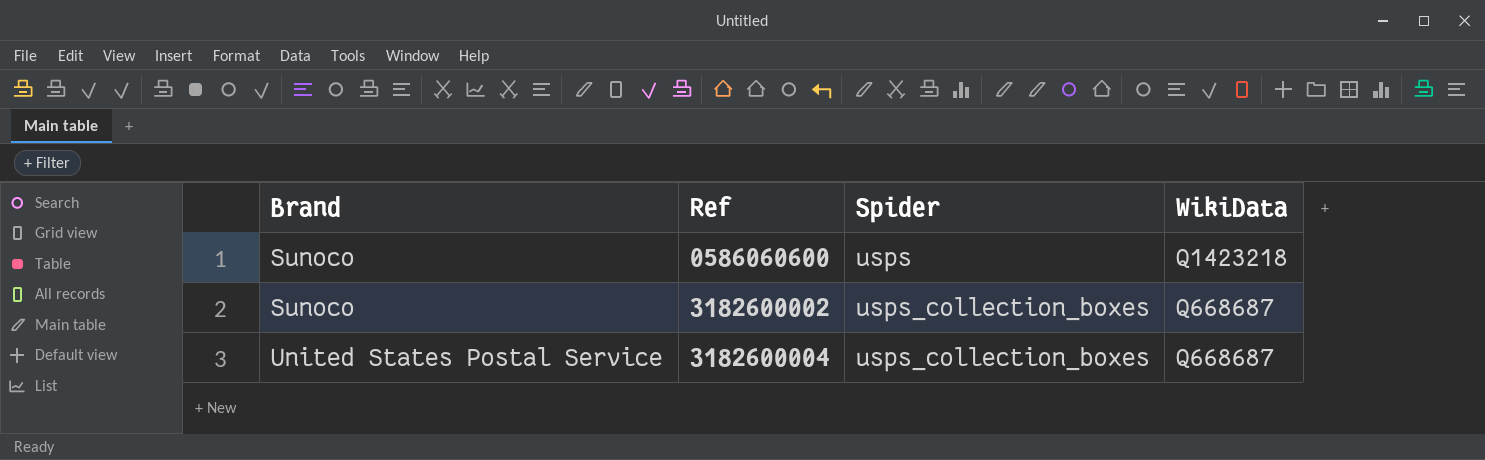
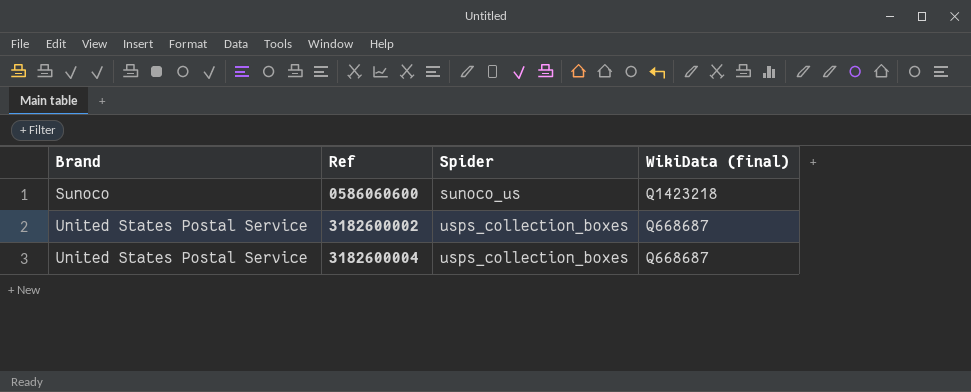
column name: WikiData -> WikiData (final)
0586060600 | Spider: usps -> sunoco_us
3182600002 | Brand: Sunoco -> United States Postal Service

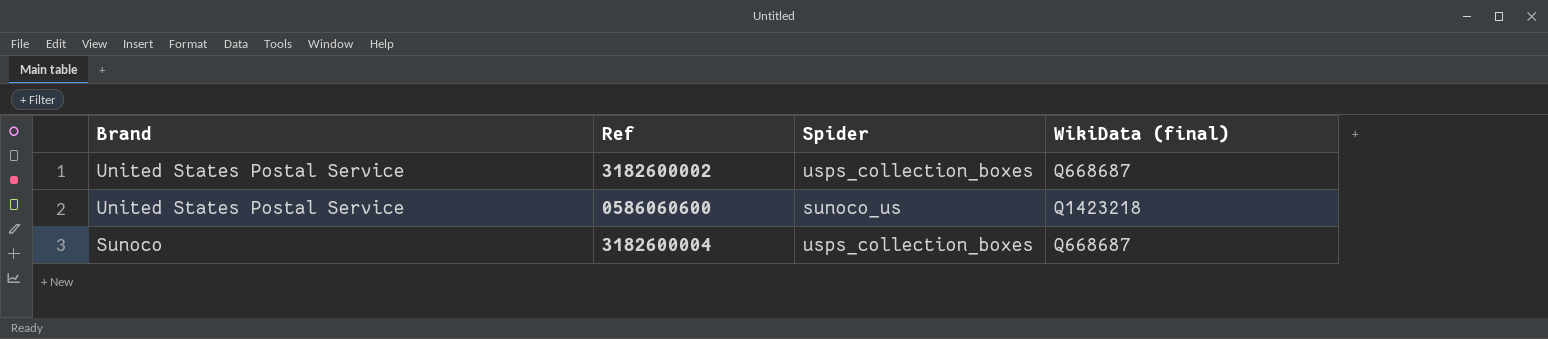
row order: Brand ascending -> Brand descending
0586060600 | Brand: Sunoco -> United States Postal Service
3182600004 | Brand: United States Postal Service -> Sunoco

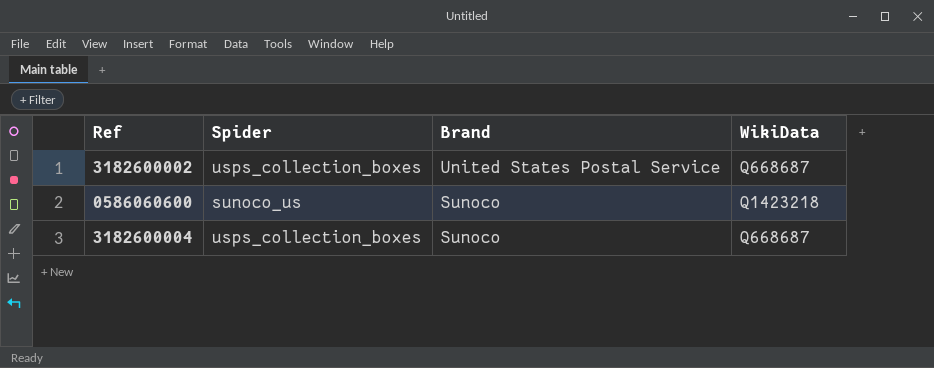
column Brand | position: 1 -> 3
column name: WikiData (final) -> WikiData
0586060600 | Brand: United States Postal Service -> Sunoco

